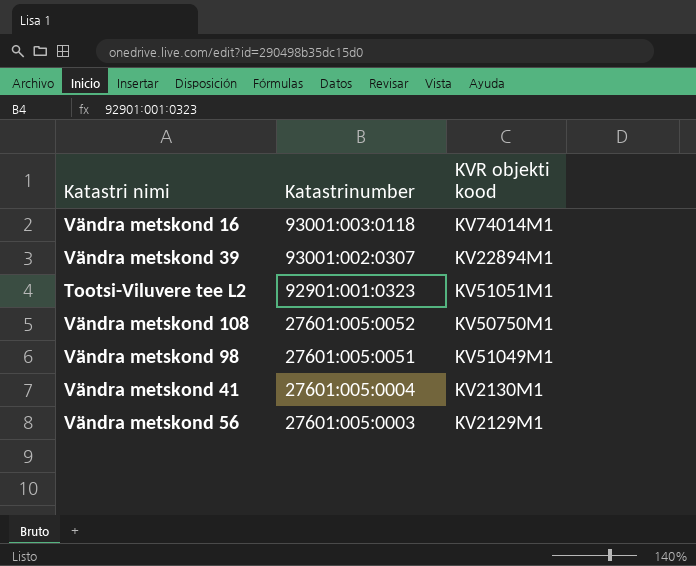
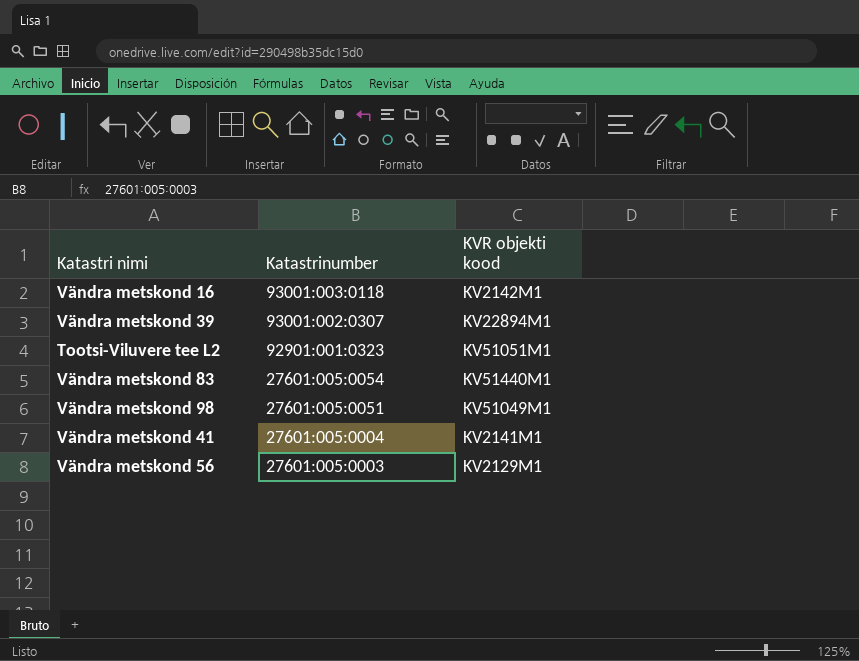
row Vändra metskond 108: 27601:005:0052 | KV50750M1 -> none
Vändra metskond 16 | KVR objekti kood: KV74014M1 -> KV2142M1
row Vändra metskond 83: none -> 27601:005:0054 | KV51440M1
Vändra metskond 41 | KVR objekti kood: KV2130M1 -> KV2141M1

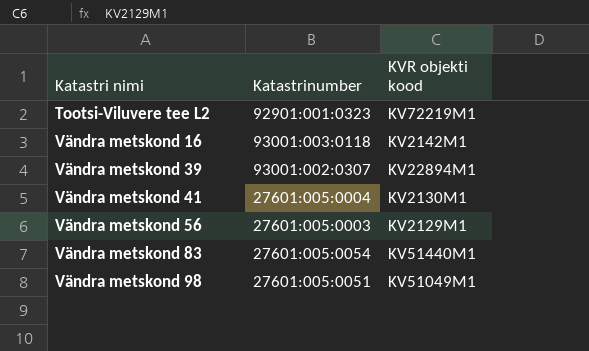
row order: Katastrinumber descending -> Katastri nimi ascending
Tootsi-Viluvere tee L2 | KVR objekti kood: KV51051M1 -> KV72219M1
Vändra metskond 41 | KVR objekti kood: KV2141M1 -> KV2130M1

